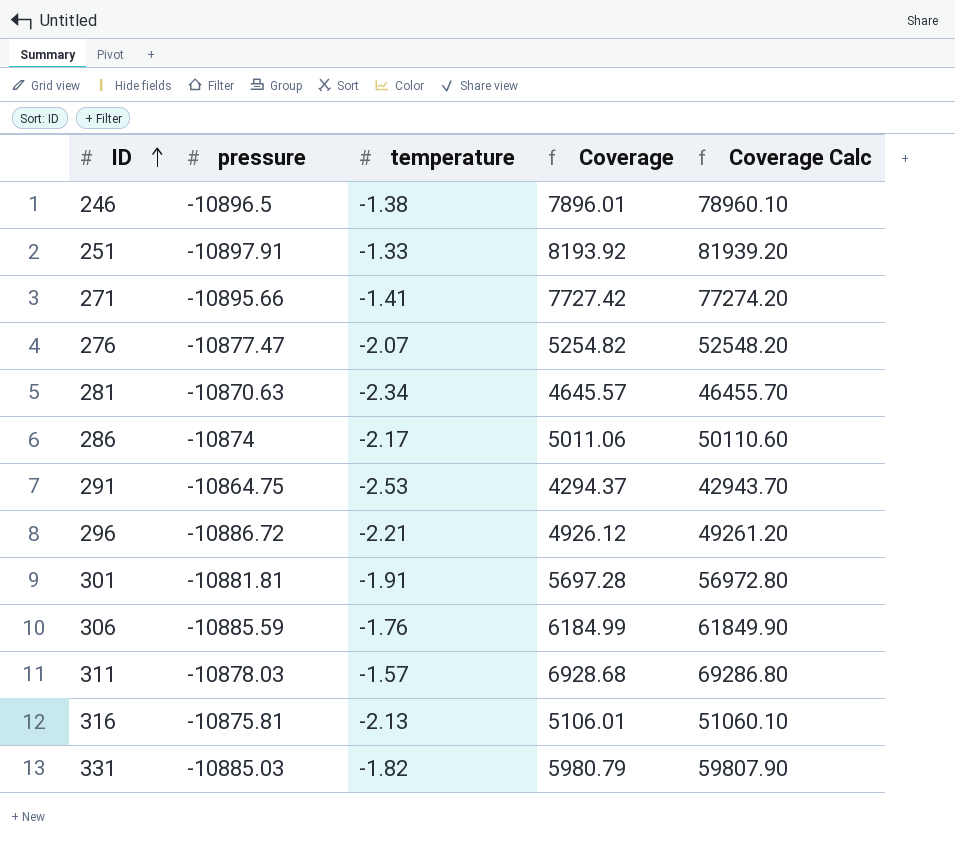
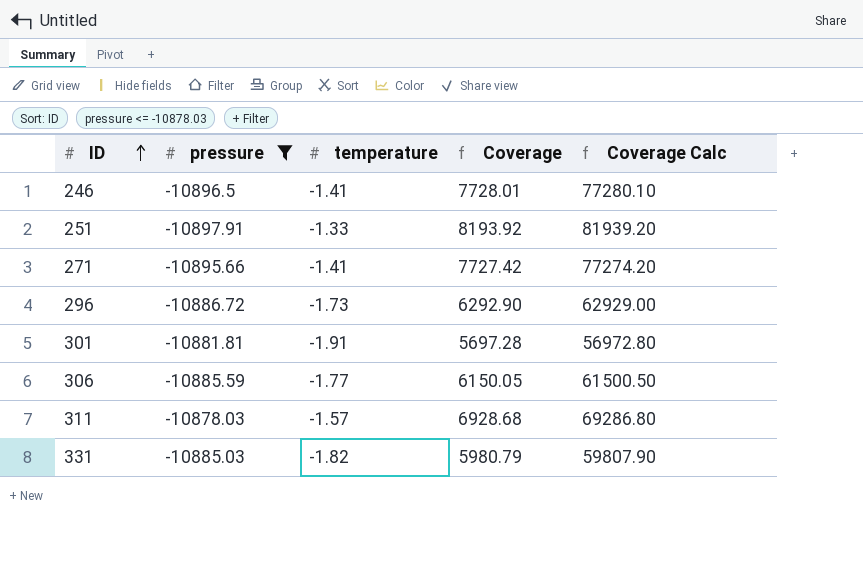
filter: none -> pressure <= -10878.03
246 | temperature: -1.38 -> -1.41
246 | Coverage: 7896.01 -> 7728.01
246 | Coverage Calc: 78960.10 -> 77280.10
296 | temperature: -2.21 -> -1.73
296 | Coverage: 4926.12 -> 6292.90
296 | Coverage Calc: 49261.20 -> 62929.00
306 | temperature: -1.76 -> -1.77
306 | Coverage: 6184.99 -> 6150.05
306 | Coverage Calc: 61849.90 -> 61500.50

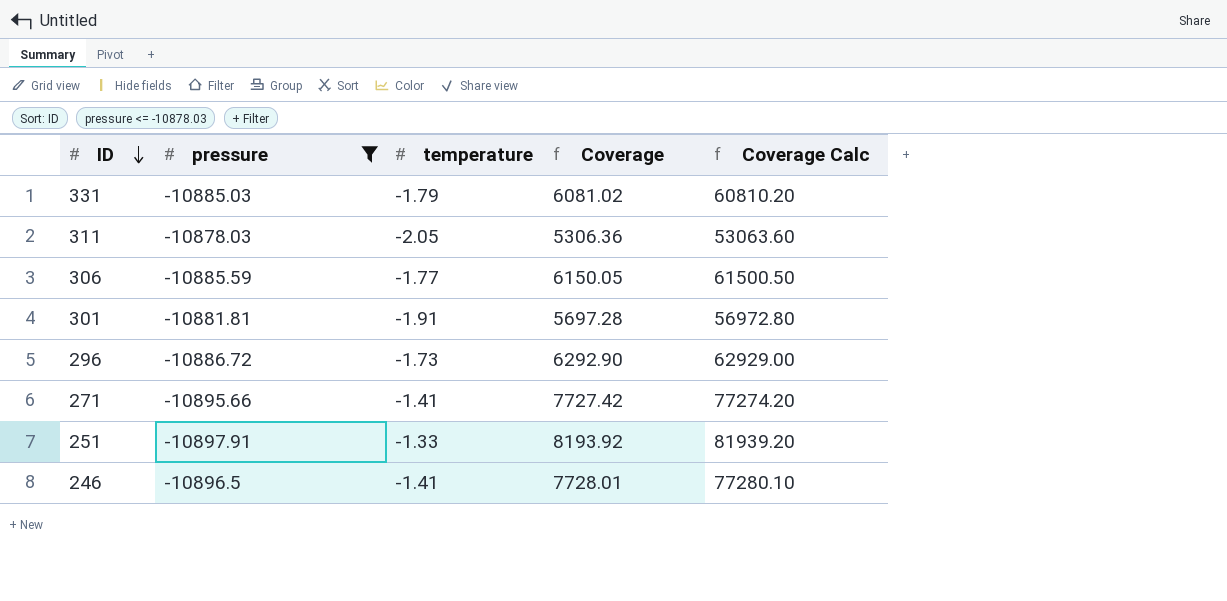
row order: ID ascending -> ID descending
331 | temperature: -1.82 -> -1.79
331 | Coverage: 5980.79 -> 6081.02
331 | Coverage Calc: 59807.90 -> 60810.20
311 | temperature: -1.57 -> -2.05
311 | Coverage: 6928.68 -> 5306.36
311 | Coverage Calc: 69286.80 -> 53063.60

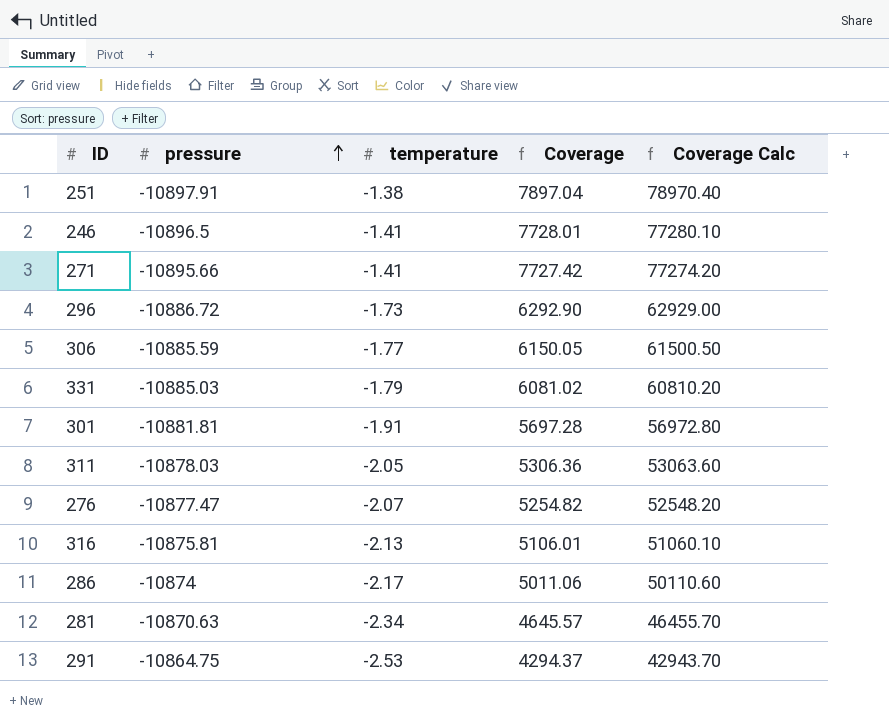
filter: pressure <= -10878.03 -> none
row order: ID descending -> pressure ascending
251 | temperature: -1.33 -> -1.38
251 | Coverage: 8193.92 -> 7897.04
251 | Coverage Calc: 81939.20 -> 78970.40

